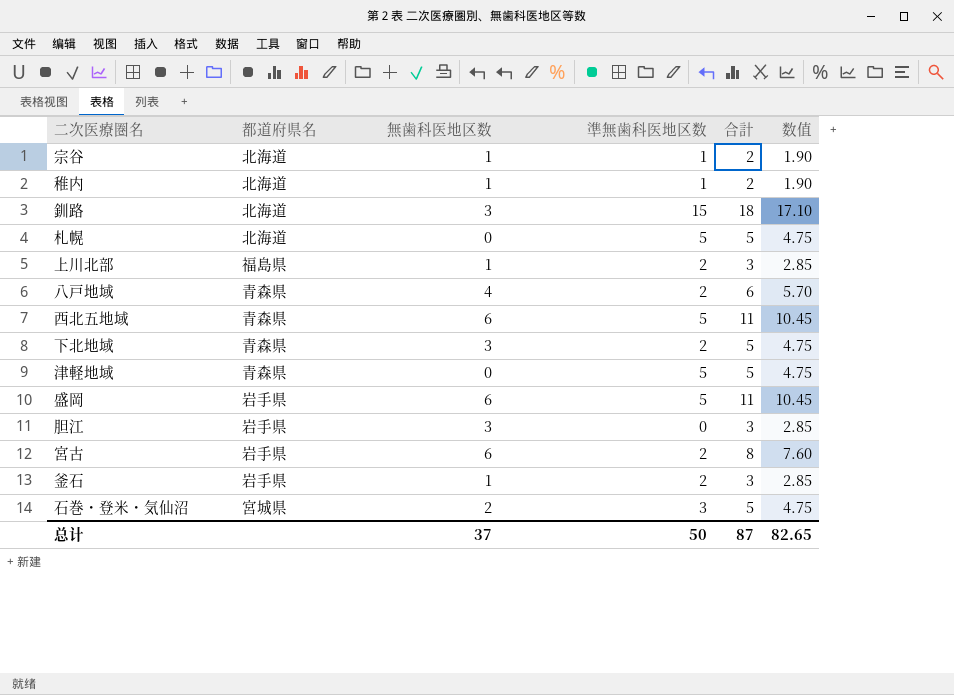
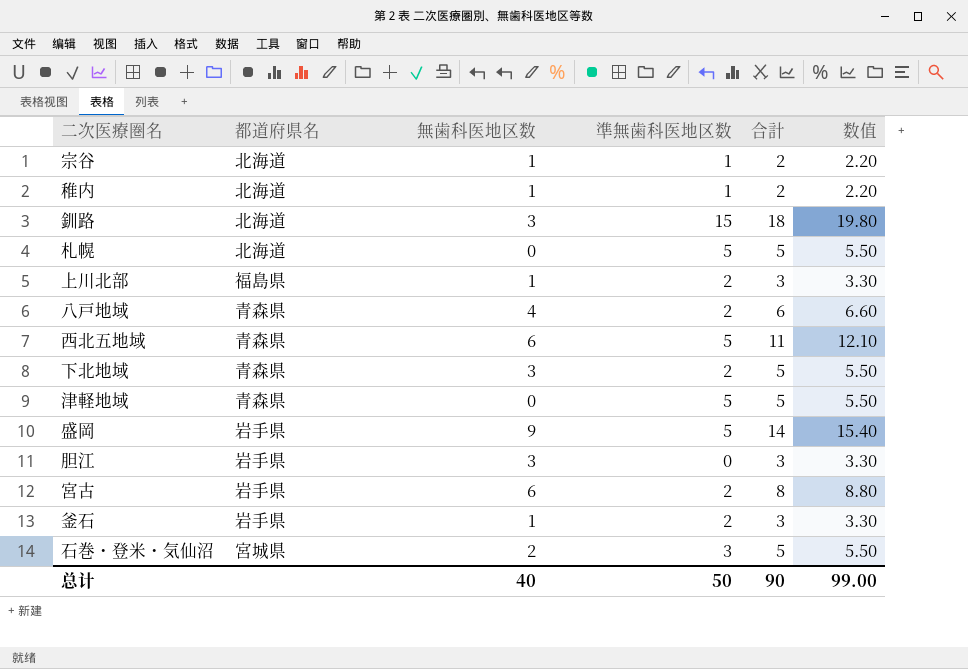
column 数值 | formula: [合計] * 0.95 -> [合計] * 1.1
盛岡 | 無歯科医地区数: 6 -> 9
盛岡 | 合計: 11 -> 14
总计 | 無歯科医地区数: 37 -> 40
总计 | 合計: 87 -> 90
总计 | 数值: 82.65 -> 99.00

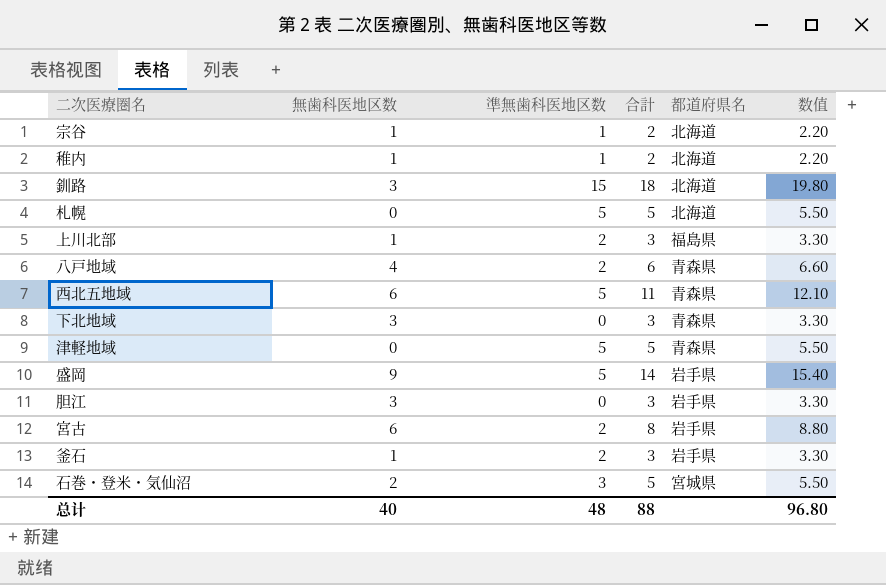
column 都道府県名 | position: 2 -> 5
下北地域 | 準無歯科医地区数: 2 -> 0
下北地域 | 合計: 5 -> 3
下北地域 | 数值: 5.50 -> 3.30
总计 | 準無歯科医地区数: 50 -> 48
总计 | 合計: 90 -> 88
总计 | 数值: 99.00 -> 96.80

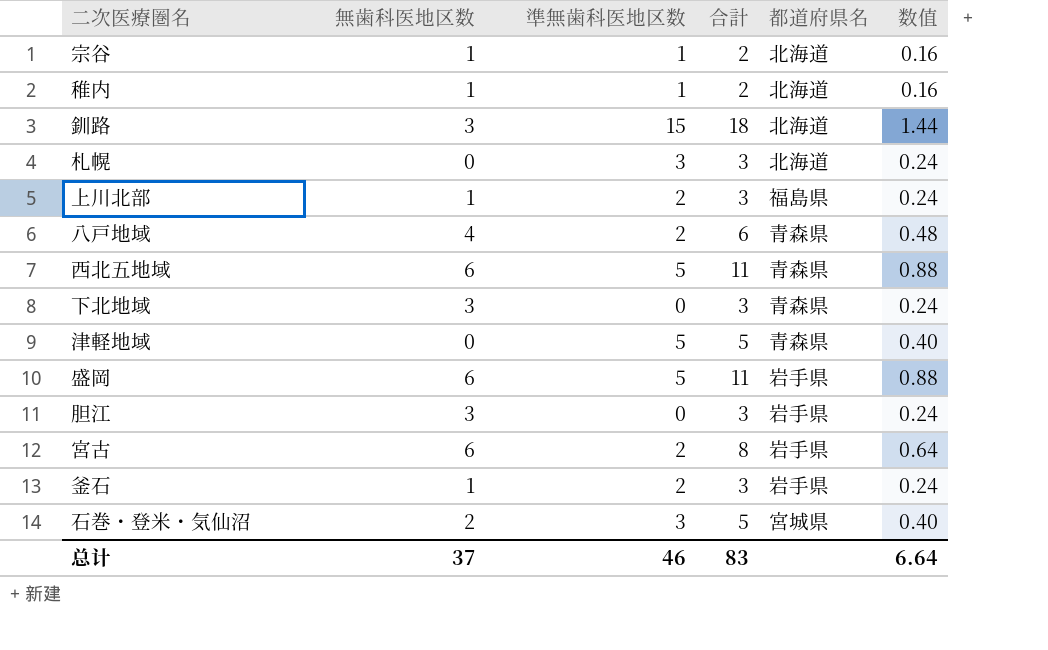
column 数值 | formula: [合計] * 1.1 -> [合計] * 0.08
札幌 | 準無歯科医地区数: 5 -> 3
札幌 | 合計: 5 -> 3
盛岡 | 無歯科医地区数: 9 -> 6
盛岡 | 合計: 14 -> 11
总计 | 無歯科医地区数: 40 -> 37
总计 | 準無歯科医地区数: 48 -> 46
总计 | 合計: 88 -> 83
总计 | 数值: 96.80 -> 6.64

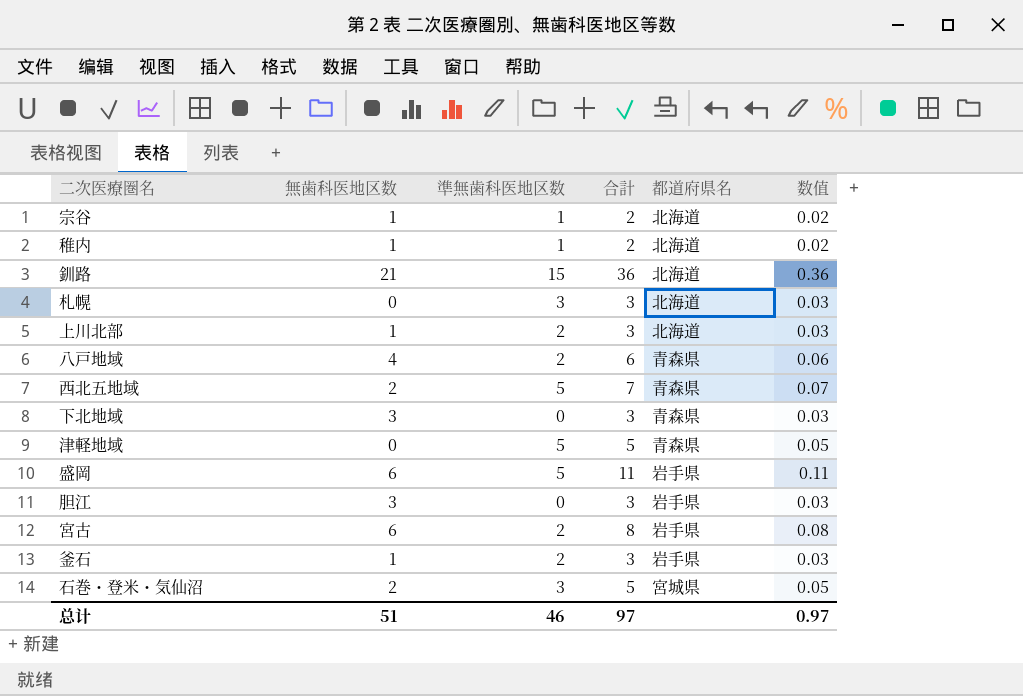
column 数值 | formula: [合計] * 0.08 -> [合計] * 0.01
釧路 | 無歯科医地区数: 3 -> 21
釧路 | 合計: 18 -> 36
上川北部 | 都道府県名: 福島県 -> 北海道
西北五地域 | 無歯科医地区数: 6 -> 2
西北五地域 | 合計: 11 -> 7
总计 | 無歯科医地区数: 37 -> 51
总计 | 合計: 83 -> 97
总计 | 数值: 6.64 -> 0.97

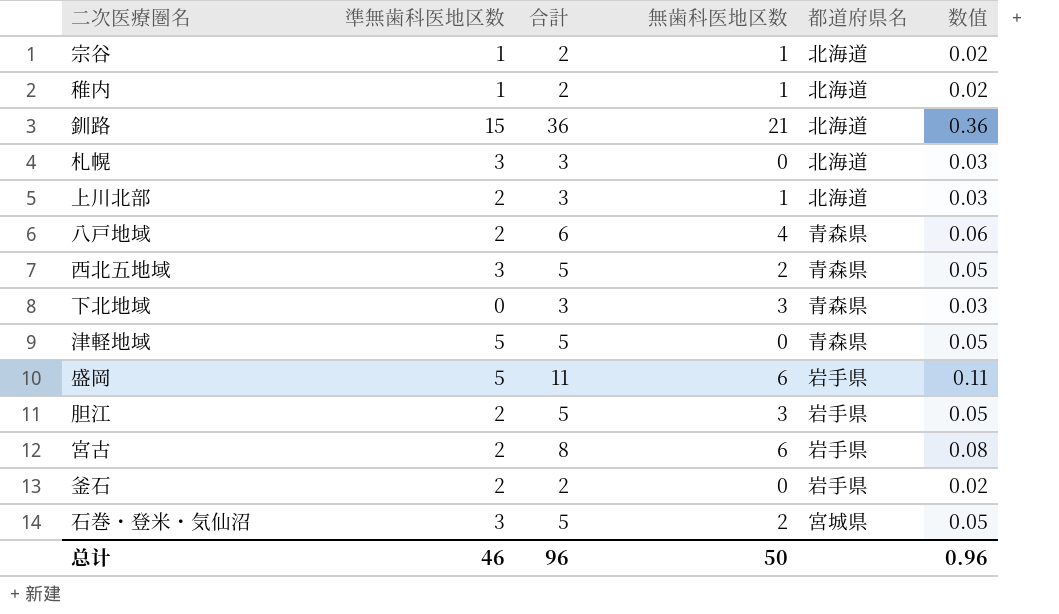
column 無歯科医地区数 | position: 2 -> 4
西北五地域 | 準無歯科医地区数: 5 -> 3
西北五地域 | 合計: 7 -> 5
西北五地域 | 数值: 0.07 -> 0.05
胆江 | 準無歯科医地区数: 0 -> 2
胆江 | 合計: 3 -> 5
胆江 | 数值: 0.03 -> 0.05
釜石 | 合計: 3 -> 2
釜石 | 無歯科医地区数: 1 -> 0
釜石 | 数值: 0.03 -> 0.02
总计 | 合計: 97 -> 96
总计 | 無歯科医地区数: 51 -> 50
总计 | 数值: 0.97 -> 0.96

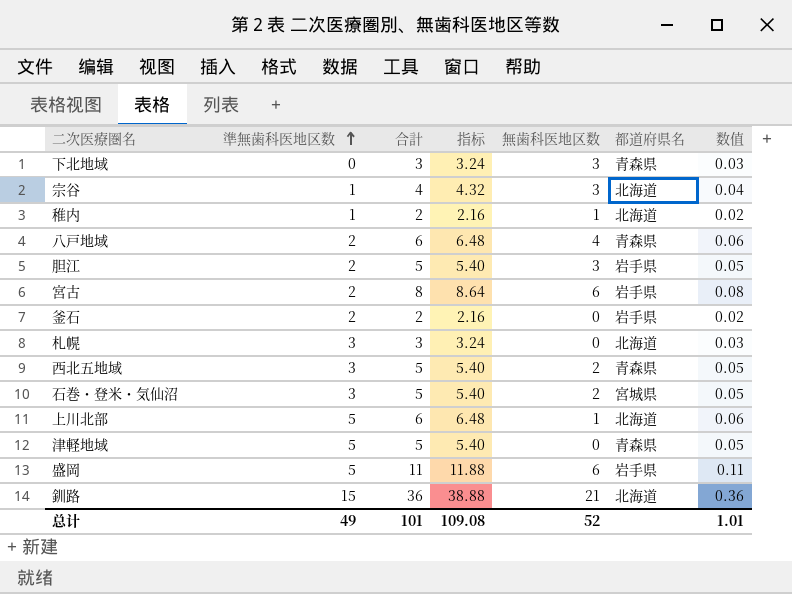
row order: none -> 準無歯科医地区数 ascending
column 指标 | formula: none -> [合計] * 1.08
宗谷 | 合計: 2 -> 4
宗谷 | 無歯科医地区数: 1 -> 3
宗谷 | 数值: 0.02 -> 0.04
上川北部 | 準無歯科医地区数: 2 -> 5
上川北部 | 合計: 3 -> 6
上川北部 | 数值: 0.03 -> 0.06
总计 | 準無歯科医地区数: 46 -> 49
总计 | 合計: 96 -> 101
总计 | 無歯科医地区数: 50 -> 52
总计 | 数值: 0.96 -> 1.01

